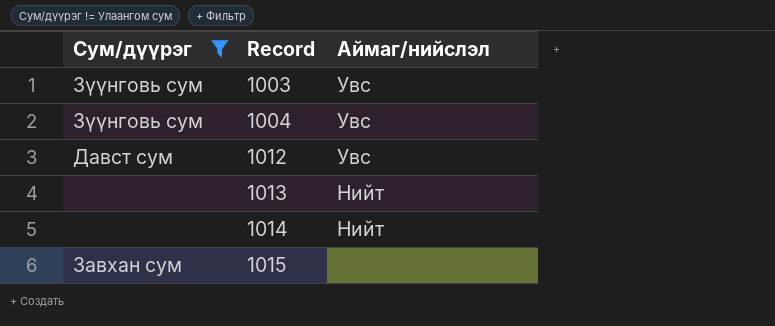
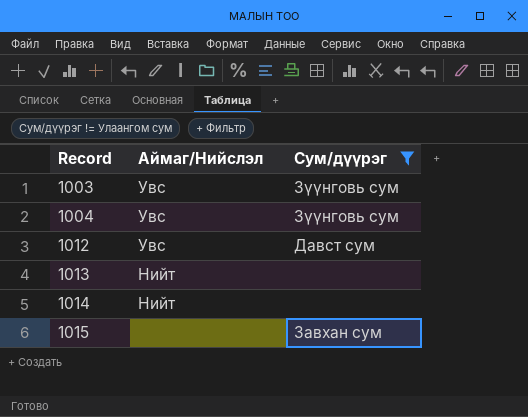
column name: Аймаг/нийслэл -> Аймаг/Нийслэл
column Сум/дүүрэг | position: 1 -> 3

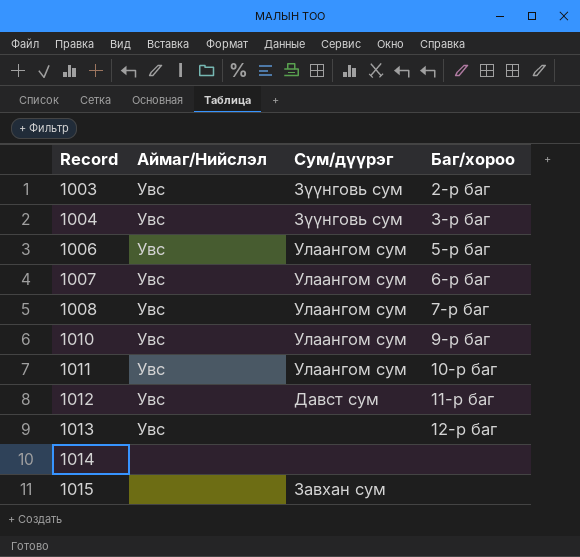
filter: Сум/дүүрэг != Улаангом сум -> none
column Баг/хороо | position: none -> 4
1013 | Аймаг/Нийслэл: Нийт -> Увс
1014 | Аймаг/Нийслэл: Нийт -> none

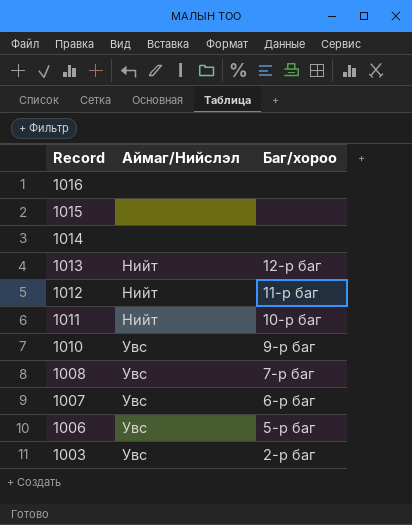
row order: Record ascending -> Record descending
column Сум/дүүрэг | position: 3 -> none
row 1004: Увс | Зүүнговь сум | 3-р баг -> none
row 1016: none -> none | none
1013 | Аймаг/Нийслэл: Увс -> Нийт
1012 | Аймаг/Нийслэл: Увс -> Нийт
1011 | Аймаг/Нийслэл: Увс -> Нийт

